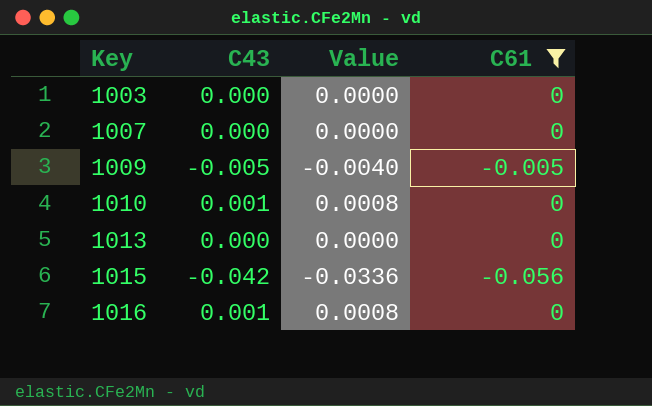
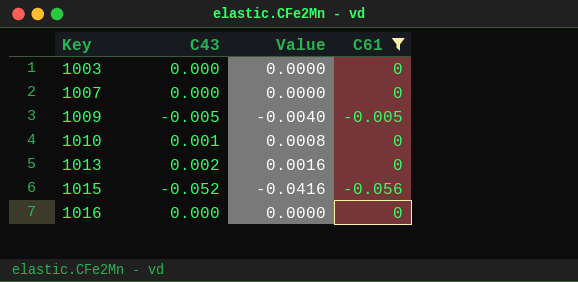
1013 | C43: 0.000 -> 0.002
1013 | Value: 0.0000 -> 0.0016
1015 | C43: -0.042 -> -0.052
1015 | Value: -0.0336 -> -0.0416
1016 | C43: 0.001 -> 0.000
1016 | Value: 0.0008 -> 0.0000

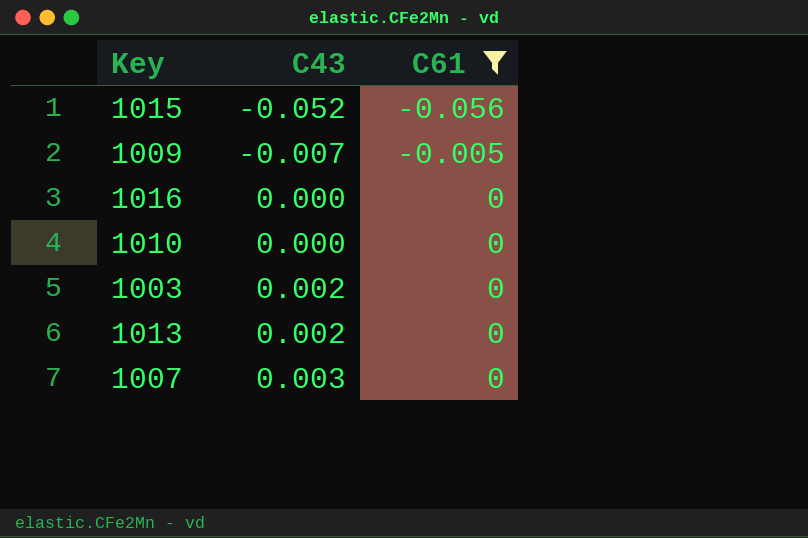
row order: Key ascending -> C43 ascending
column Value | formula: [C43] * 0.8 -> none
1009 | C43: -0.005 -> -0.007
1010 | C43: 0.001 -> 0.000
1003 | C43: 0.000 -> 0.002
1007 | C43: 0.000 -> 0.003

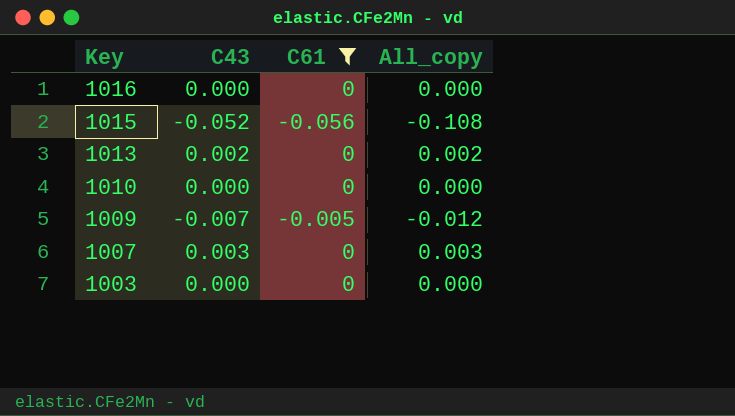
row order: C43 ascending -> Key descending
column All_copy | formula: none -> [C43] + [C61]
1003 | C43: 0.002 -> 0.000

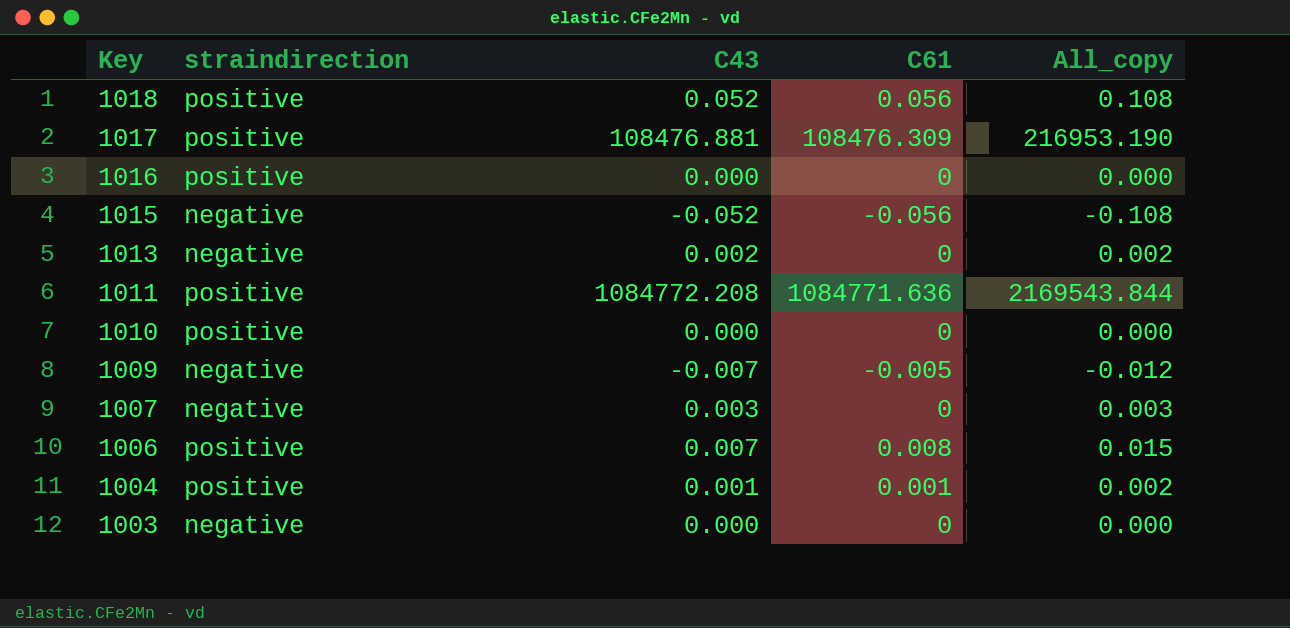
filter: C61 <= 0 -> none
column straindirection | position: none -> 2

